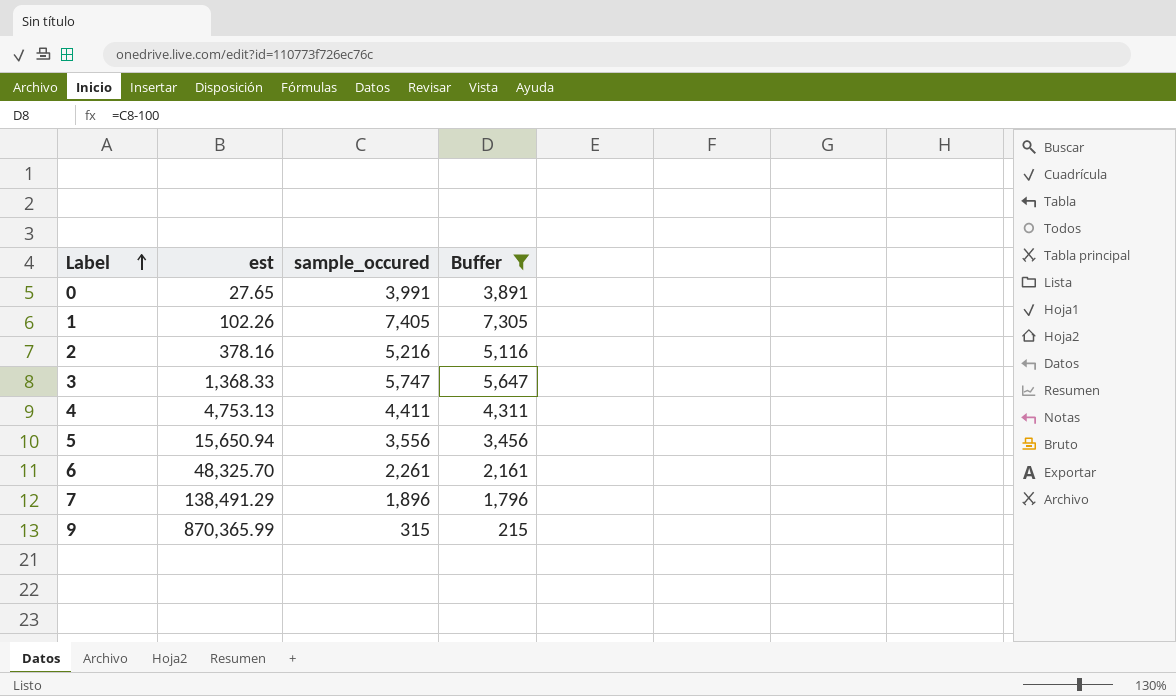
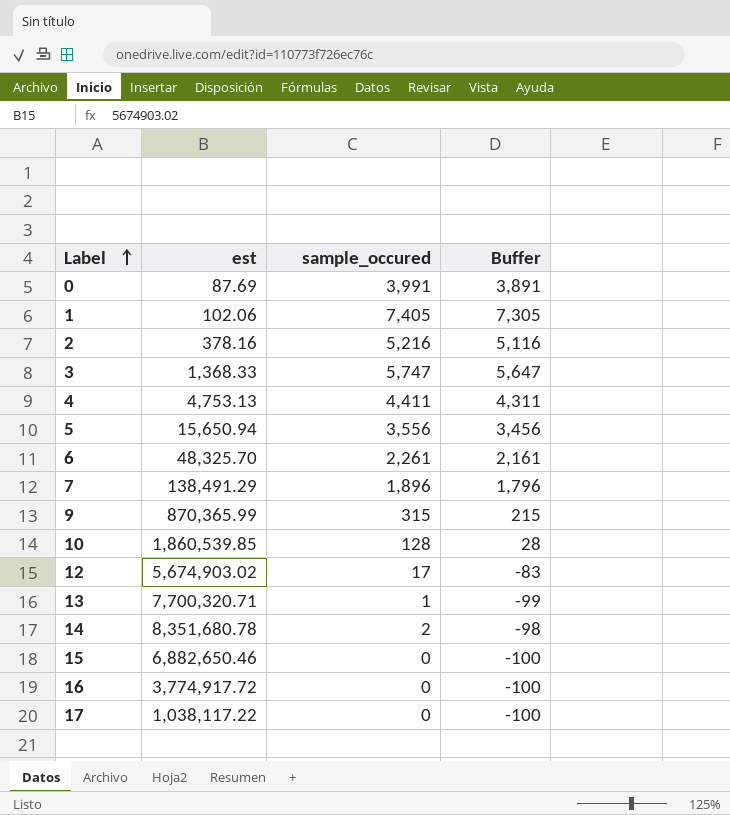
filter: Buffer >= 215 -> none
0 | est: 27.65 -> 87.69
1 | est: 102.26 -> 102.06

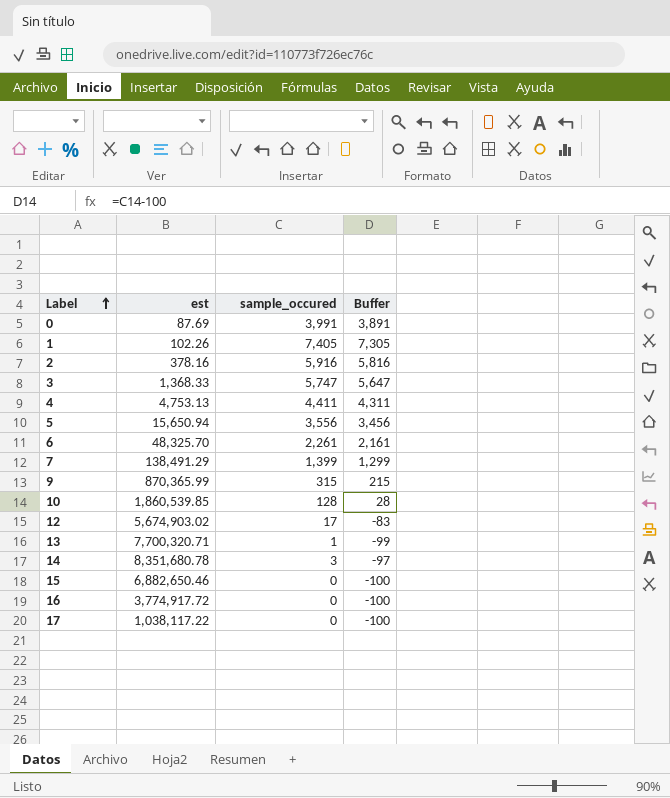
1 | est: 102.06 -> 102.26
2 | sample_occured: 5,216 -> 5,916
2 | Buffer: 5,116 -> 5,816
7 | sample_occured: 1,896 -> 1,399
7 | Buffer: 1,796 -> 1,299
14 | sample_occured: 2 -> 3
14 | Buffer: -98 -> -97

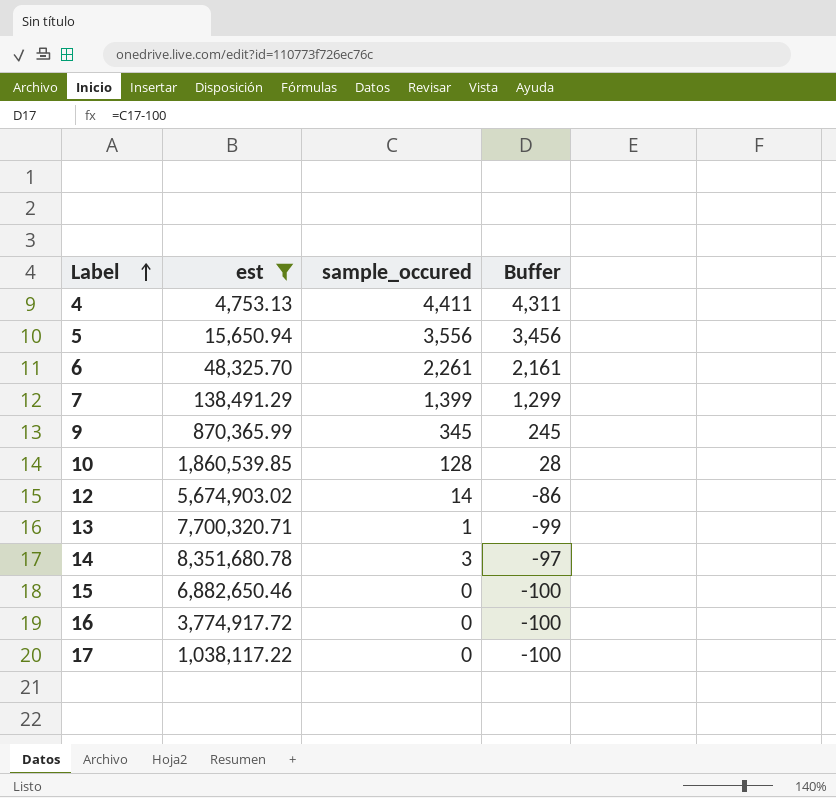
filter: none -> est >= 4,753.13
9 | sample_occured: 315 -> 345
9 | Buffer: 215 -> 245
12 | sample_occured: 17 -> 14
12 | Buffer: -83 -> -86

